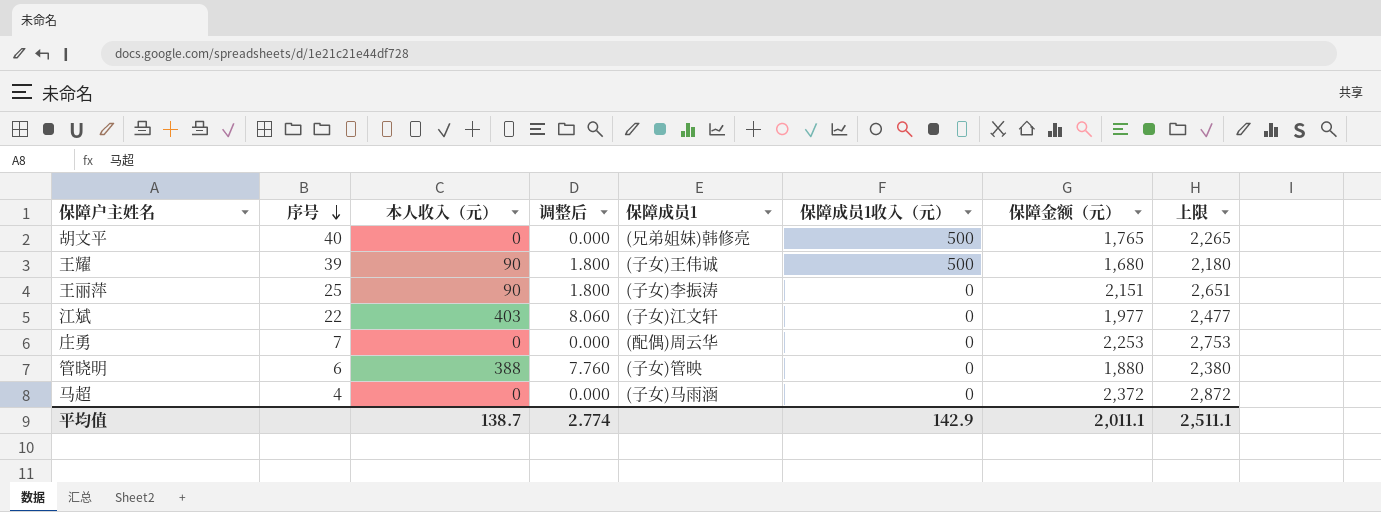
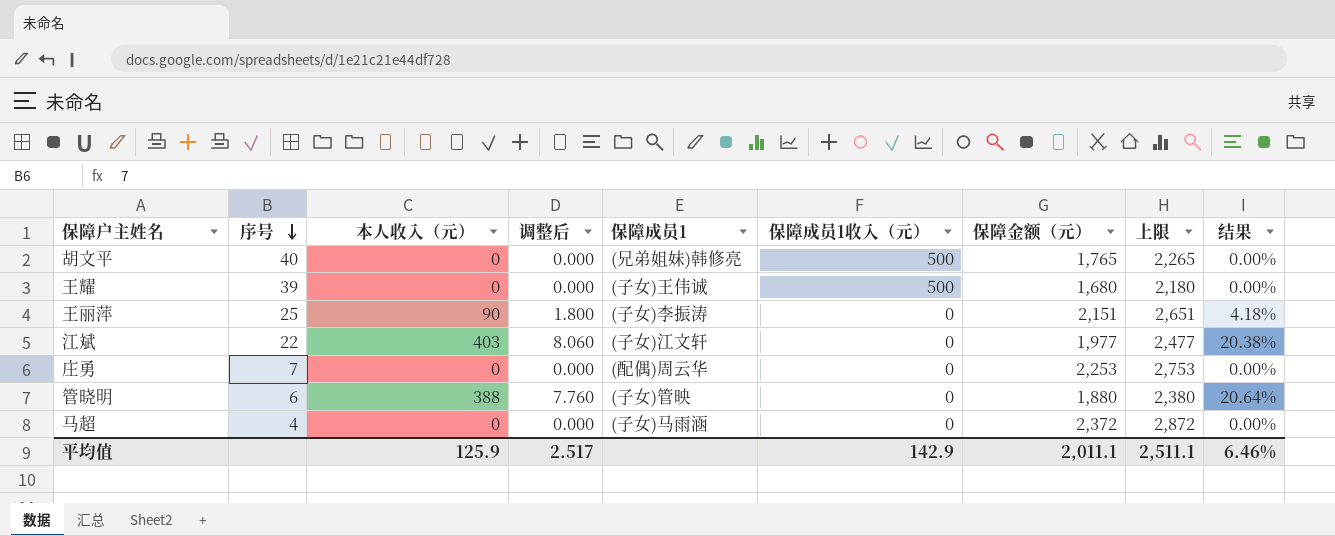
column 结果 | formula: none -> [本人收入（元）] / [保障金额（元）]
王耀 | 本人收入（元）: 90 -> 0
王耀 | 调整后: 1.800 -> 0.000
平均值 | 本人收入（元）: 138.7 -> 125.9
平均值 | 调整后: 2.774 -> 2.517

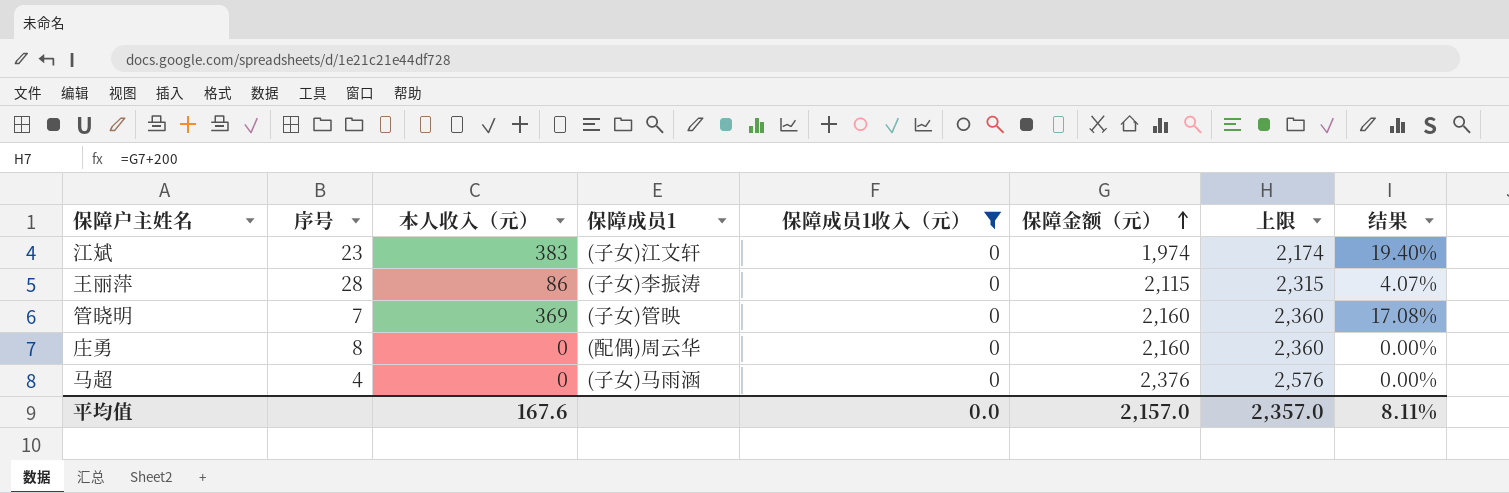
filter: none -> 保障成员1收入（元） = 0
row order: 序号 descending -> 保障金额（元） ascending
column 调整后 | formula: [本人收入（元）] * 0.02 -> none
column 上限 | formula: [保障金额（元）] + 500 -> [保障金额（元）] + 200
江斌 | 序号: 22 -> 23
江斌 | 本人收入（元）: 403 -> 383
江斌 | 保障金额（元）: 1,977 -> 1,974
江斌 | 结果: 20.38% -> 19.40%
王丽萍 | 序号: 25 -> 28
王丽萍 | 本人收入（元）: 90 -> 86
王丽萍 | 保障金额（元）: 2,151 -> 2,115
王丽萍 | 结果: 4.18% -> 4.07%
管晓明 | 序号: 6 -> 7
管晓明 | 本人收入（元）: 388 -> 369
管晓明 | 保障金额（元）: 1,880 -> 2,160
管晓明 | 结果: 20.64% -> 17.08%
庄勇 | 序号: 7 -> 8
庄勇 | 保障金额（元）: 2,253 -> 2,160
马超 | 保障金额（元）: 2,372 -> 2,376
平均值 | 本人收入（元）: 125.9 -> 167.6
平均值 | 保障成员1收入（元）: 142.9 -> 0.0
平均值 | 保障金额（元）: 2,011.1 -> 2,157.0
平均值 | 上限: 2,511.1 -> 2,357.0
平均值 | 结果: 6.46% -> 8.11%

